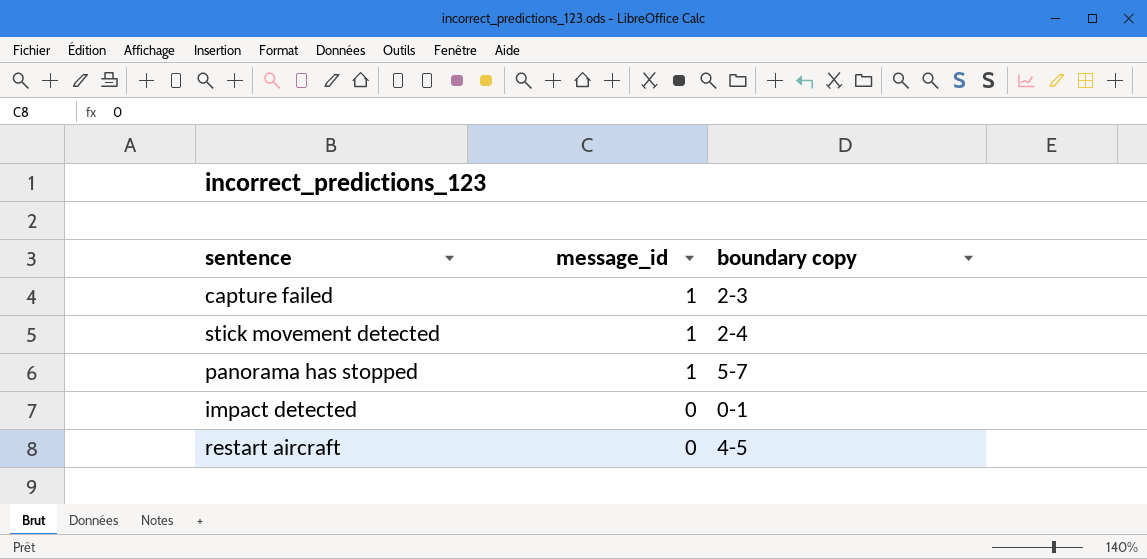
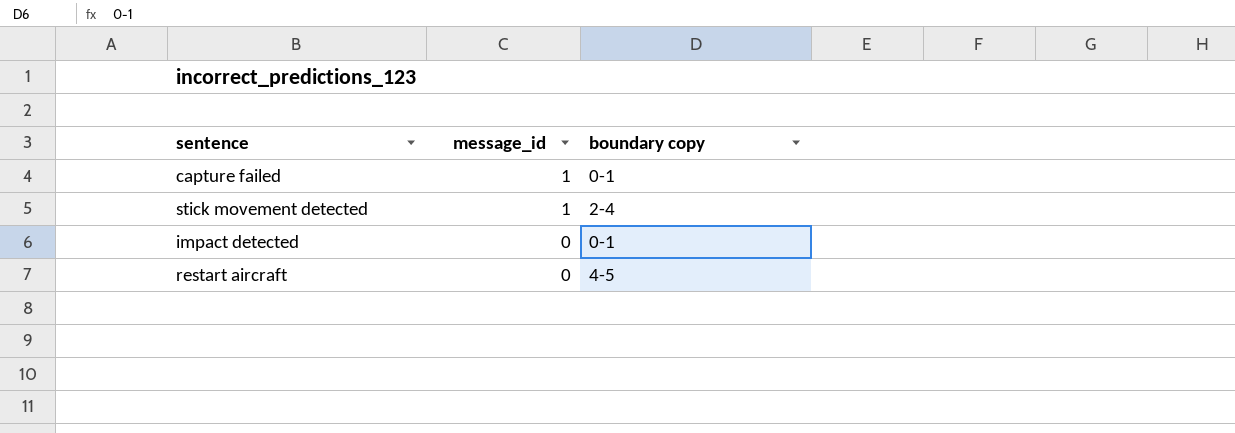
row panorama has stopped: 1 | 5-7 -> none
capture failed | boundary copy: 2-3 -> 0-1

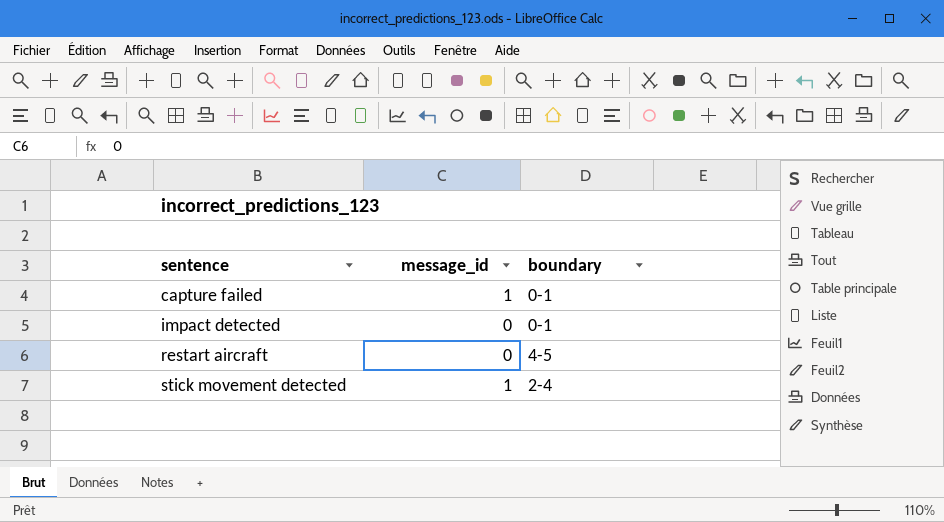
row order: message_id descending -> sentence ascending
column name: boundary copy -> boundary

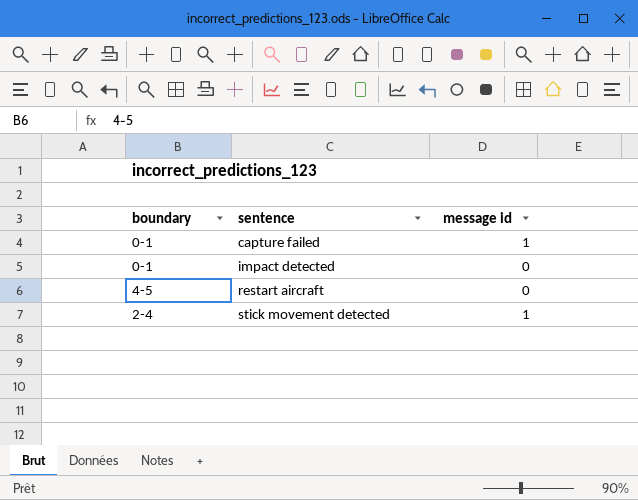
column boundary | position: 3 -> 1
column name: message_id -> message id

